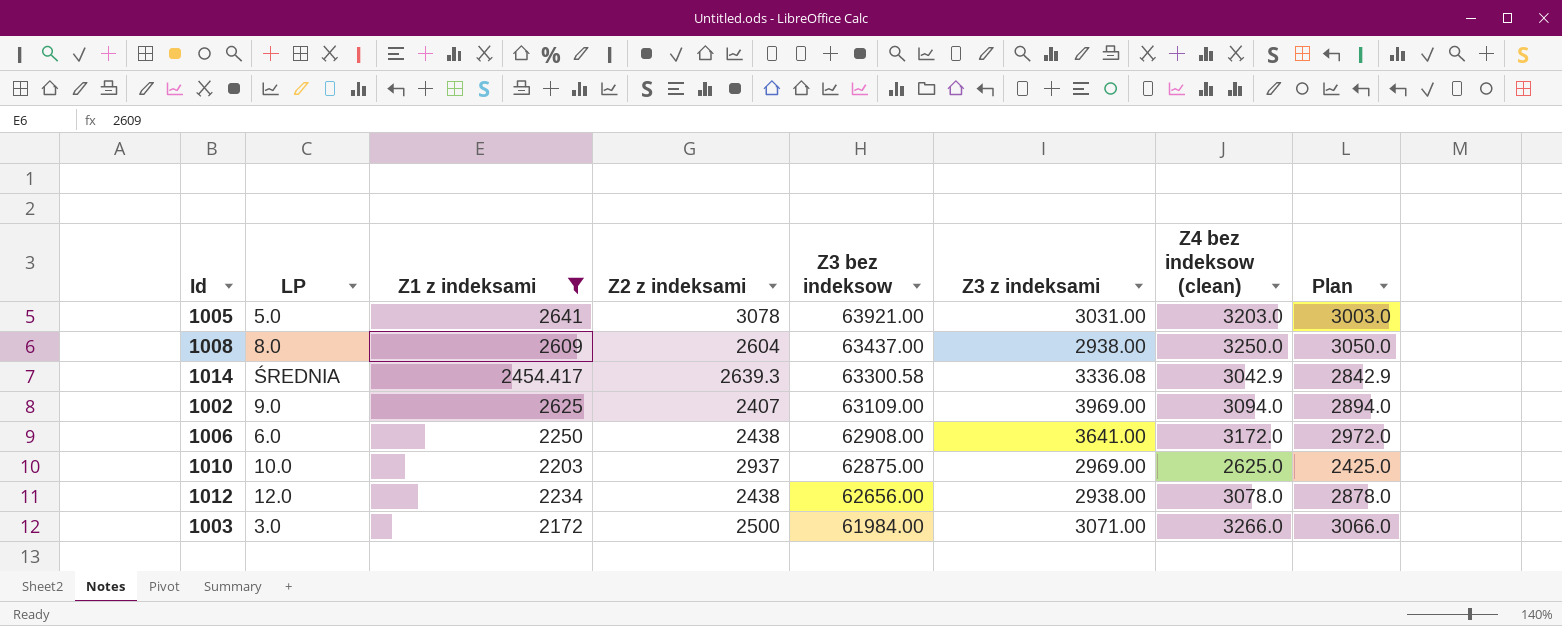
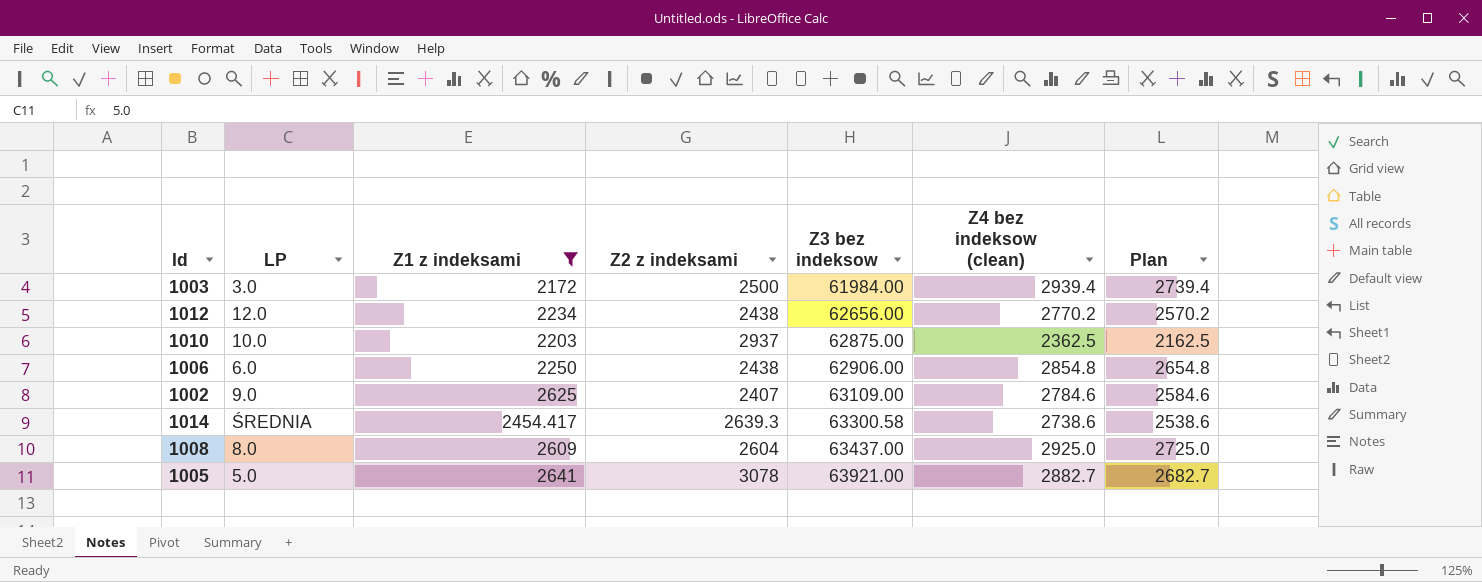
row order: Z3 bez indeksow descending -> Z3 bez indeksow ascending
column Z3 z indeksami | position: 6 -> none
1003 | Z4 bez indeksow (clean): 3266.0 -> 2939.4
1003 | Plan: 3066.0 -> 2739.4
1012 | Z4 bez indeksow (clean): 3078.0 -> 2770.2
1012 | Plan: 2878.0 -> 2570.2
1010 | Z4 bez indeksow (clean): 2625.0 -> 2362.5
1010 | Plan: 2425.0 -> 2162.5
1006 | Z3 bez indeksow: 62908.00 -> 62906.00
1006 | Z4 bez indeksow (clean): 3172.0 -> 2854.8
1006 | Plan: 2972.0 -> 2654.8
1002 | Z4 bez indeksow (clean): 3094.0 -> 2784.6
1002 | Plan: 2894.0 -> 2584.6
1014 | Z4 bez indeksow (clean): 3042.9 -> 2738.6
1014 | Plan: 2842.9 -> 2538.6
1008 | Z4 bez indeksow (clean): 3250.0 -> 2925.0
1008 | Plan: 3050.0 -> 2725.0
1005 | Z4 bez indeksow (clean): 3203.0 -> 2882.7
1005 | Plan: 3003.0 -> 2682.7

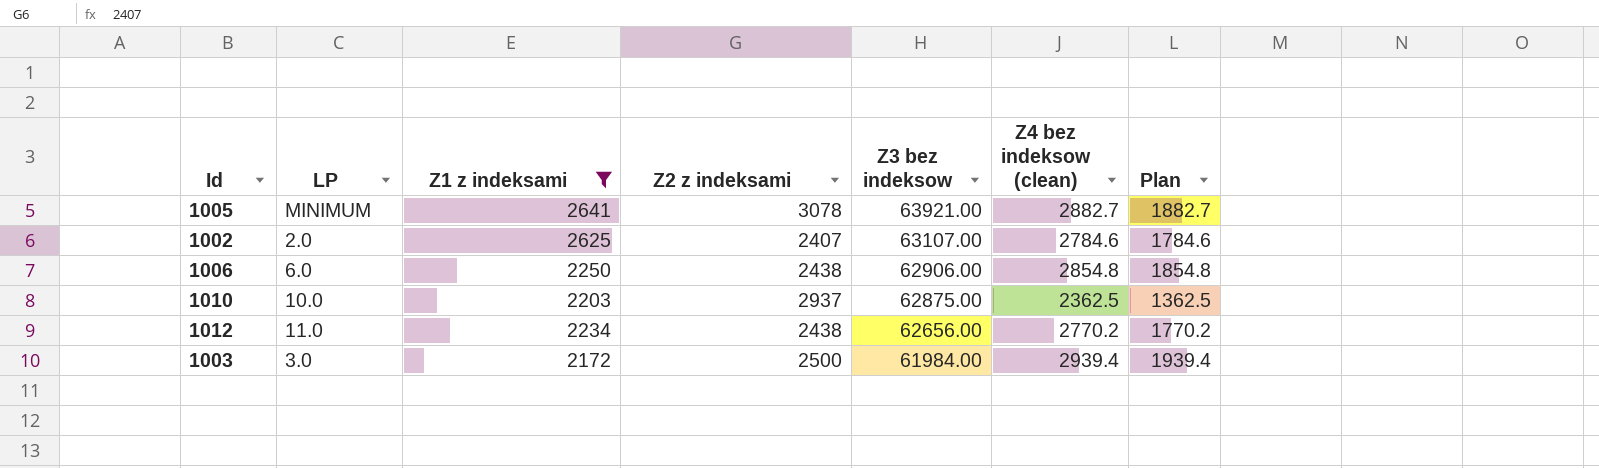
row order: Z3 bez indeksow ascending -> Z3 bez indeksow descending
column Plan | formula: [Z4 bez indeksow (clean)] - 200 -> [Z4 bez indeksow (clean)] - 1000
row 1014: ŚREDNIA | 2454.417 | 2639.3 | 63300.58 | 2738.6 | 2538.6 -> none
row 1008: 8.0 | 2609 | 2604 | 63437.00 | 2925.0 | 2725.0 -> none
1005 | LP: 5.0 -> MINIMUM
1002 | LP: 9.0 -> 2.0
1002 | Z3 bez indeksow: 63109.00 -> 63107.00
1012 | LP: 12.0 -> 11.0

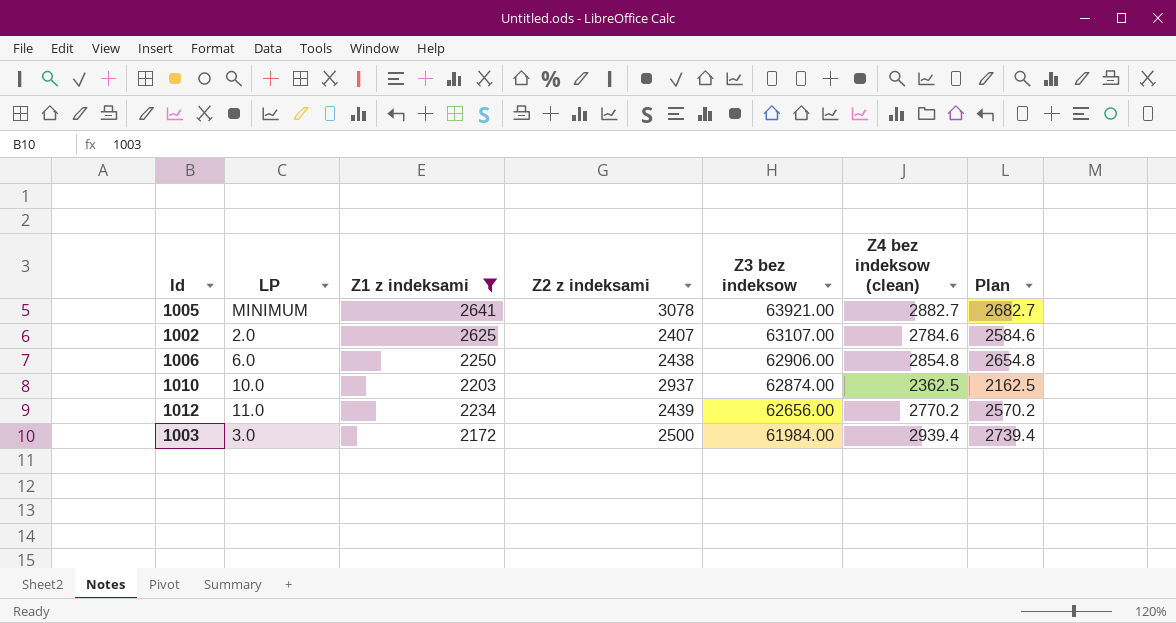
column Plan | formula: [Z4 bez indeksow (clean)] - 1000 -> [Z4 bez indeksow (clean)] - 200
1010 | Z3 bez indeksow: 62875.00 -> 62874.00
1012 | Z2 z indeksami: 2438 -> 2439

